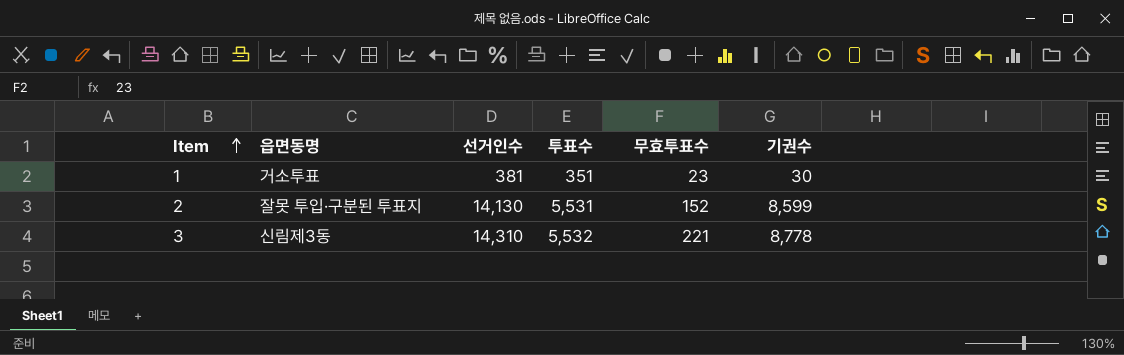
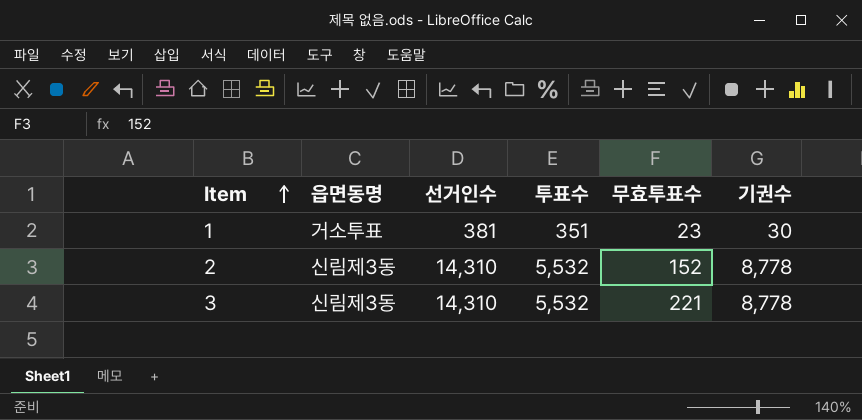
2 | 읍면동명: 잘못 투입·구분된 투표지 -> 신림제3동
2 | 선거인수: 14,130 -> 14,310
2 | 투표수: 5,531 -> 5,532
2 | 기권수: 8,599 -> 8,778

